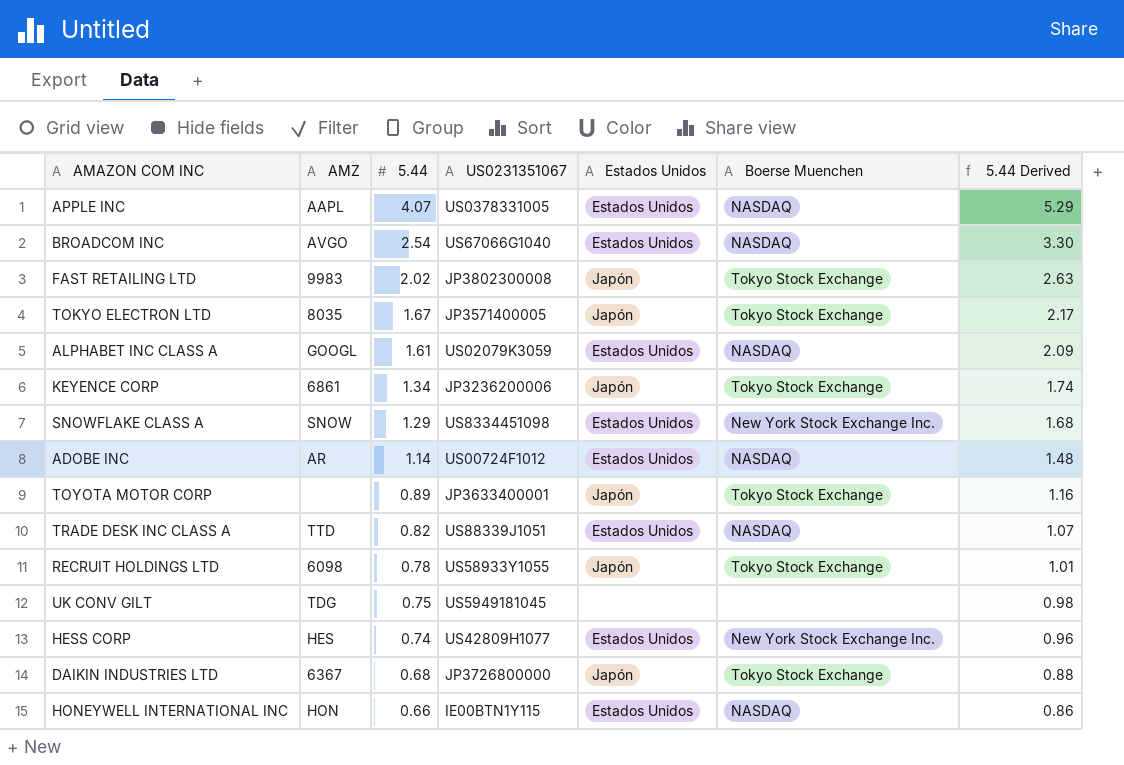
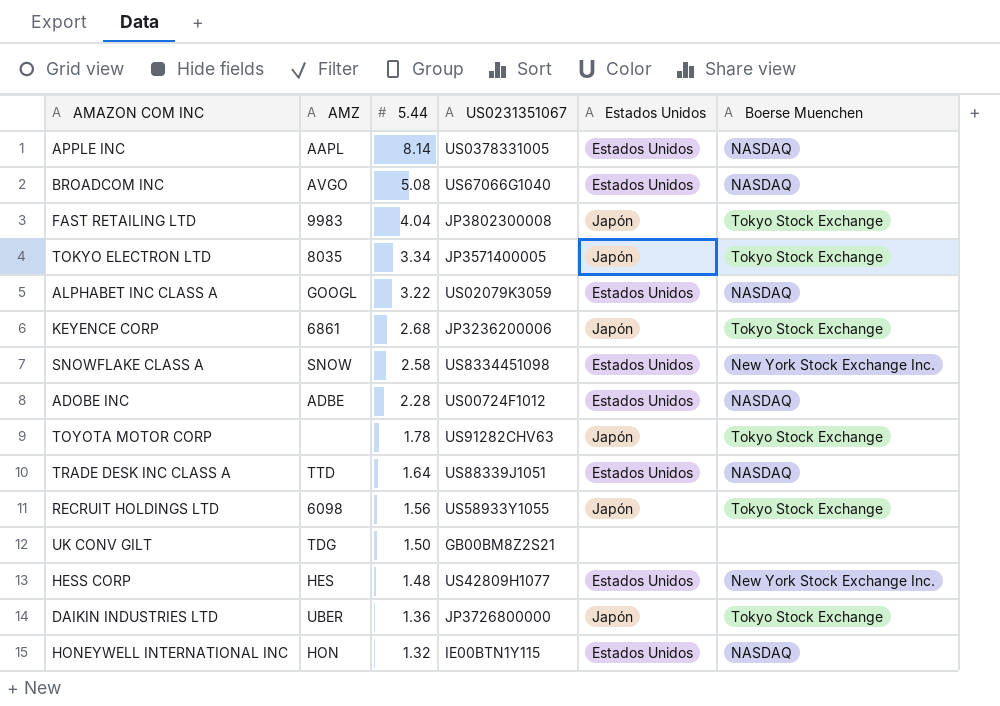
column 5.44 Derived | formula: [5.44] * 1.3 -> none
APPLE INC | 5.44: 4.07 -> 8.14
BROADCOM INC | 5.44: 2.54 -> 5.08
FAST RETAILING LTD | 5.44: 2.02 -> 4.04
TOKYO ELECTRON LTD | 5.44: 1.67 -> 3.34
ALPHABET INC CLASS A | 5.44: 1.61 -> 3.22
KEYENCE CORP | 5.44: 1.34 -> 2.68
SNOWFLAKE CLASS A | 5.44: 1.29 -> 2.58
ADOBE INC | AMZ: AR -> ADBE
ADOBE INC | 5.44: 1.14 -> 2.28
TOYOTA MOTOR CORP | 5.44: 0.89 -> 1.78
TOYOTA MOTOR CORP | US0231351067: JP3633400001 -> US91282CHV63
TRADE DESK INC CLASS A | 5.44: 0.82 -> 1.64
RECRUIT HOLDINGS LTD | 5.44: 0.78 -> 1.56
UK CONV GILT | 5.44: 0.75 -> 1.50
UK CONV GILT | US0231351067: US5949181045 -> GB00BM8Z2S21
HESS CORP | 5.44: 0.74 -> 1.48
DAIKIN INDUSTRIES LTD | AMZ: 6367 -> UBER
DAIKIN INDUSTRIES LTD | 5.44: 0.68 -> 1.36
HONEYWELL INTERNATIONAL INC | 5.44: 0.66 -> 1.32

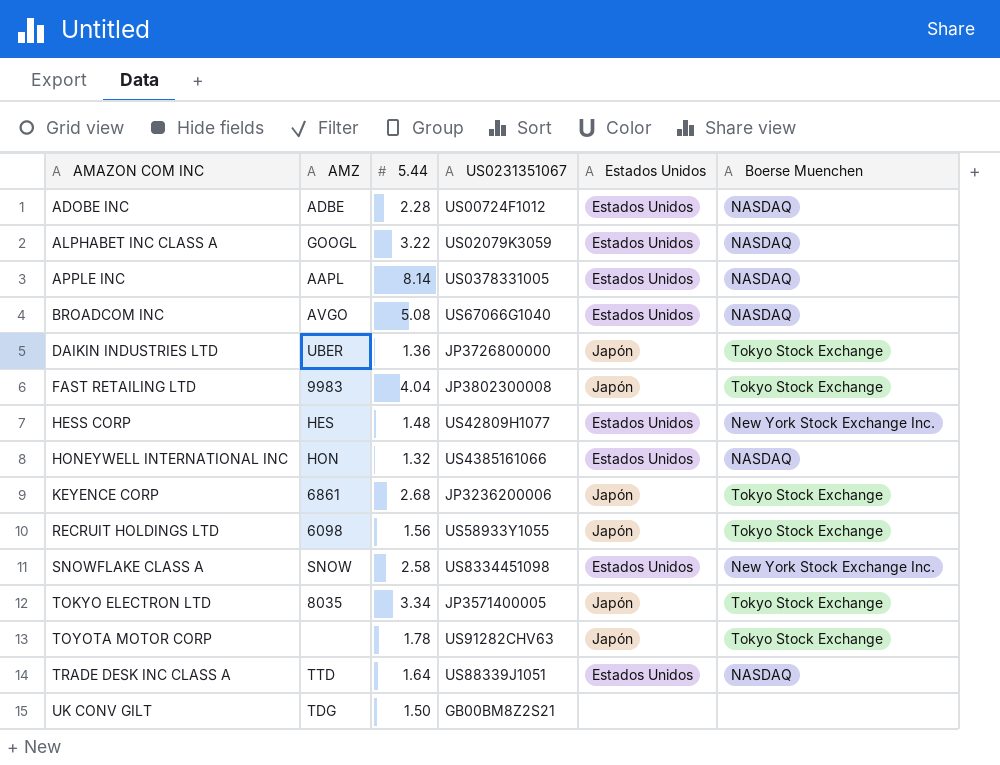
row order: 5.44 descending -> AMAZON COM INC ascending
HONEYWELL INTERNATIONAL INC | US0231351067: IE00BTN1Y115 -> US4385161066

